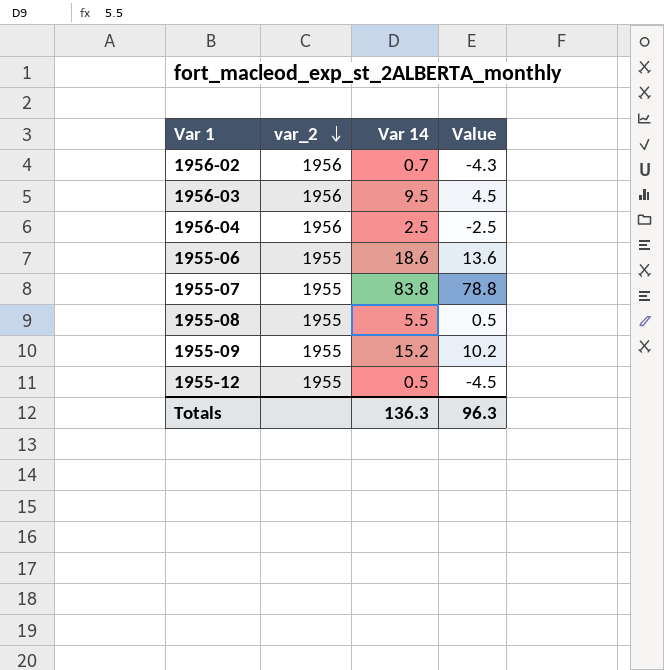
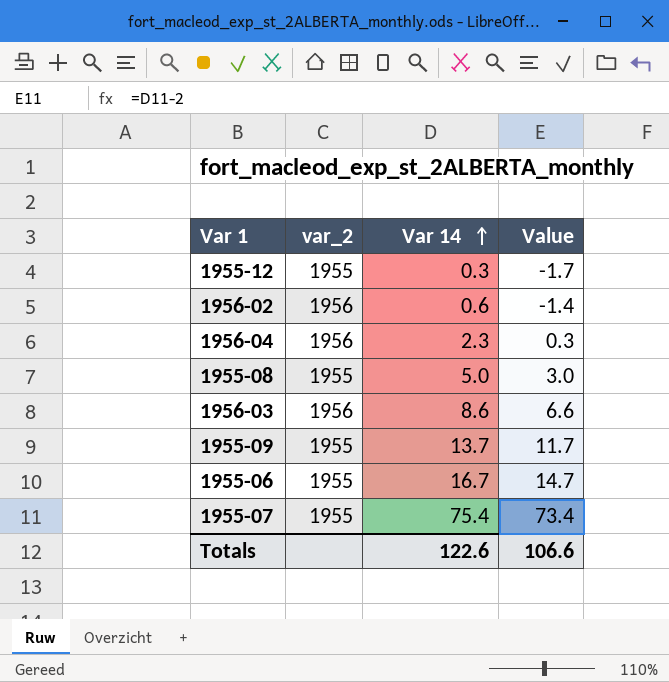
row order: var_2 descending -> Var 14 ascending
column Value | formula: [Var 14] - 5 -> [Var 14] - 2
1955-12 | Var 14: 0.5 -> 0.3
1956-02 | Var 14: 0.7 -> 0.6
1956-04 | Var 14: 2.5 -> 2.3
1955-08 | Var 14: 5.5 -> 5.0
1956-03 | Var 14: 9.5 -> 8.6
1955-09 | Var 14: 15.2 -> 13.7
1955-06 | Var 14: 18.6 -> 16.7
1955-07 | Var 14: 83.8 -> 75.4
Totals | Var 14: 136.3 -> 122.6
Totals | Value: 96.3 -> 106.6

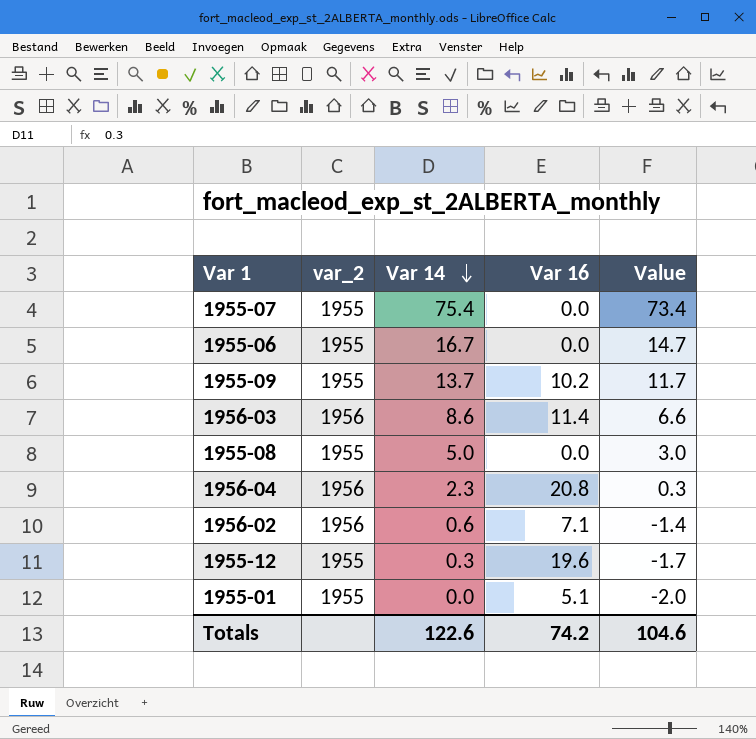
row order: Var 14 ascending -> Var 14 descending
column Var 16 | position: none -> 4
row 1955-01: none -> 1955 | 0.0 | 5.1 | -2.0
Totals | Value: 106.6 -> 104.6

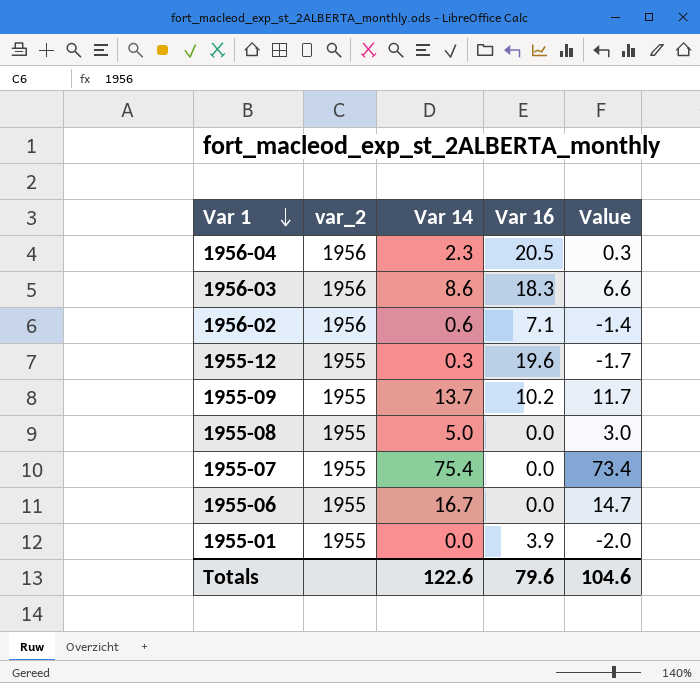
row order: Var 14 descending -> Var 1 descending
1956-04 | Var 16: 20.8 -> 20.5
1956-03 | Var 16: 11.4 -> 18.3
1955-01 | Var 16: 5.1 -> 3.9
Totals | Var 16: 74.2 -> 79.6

